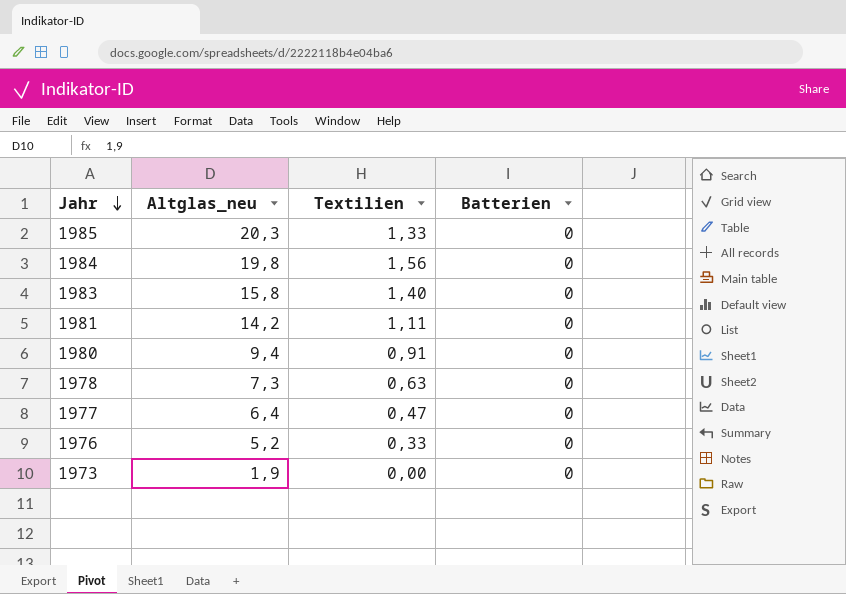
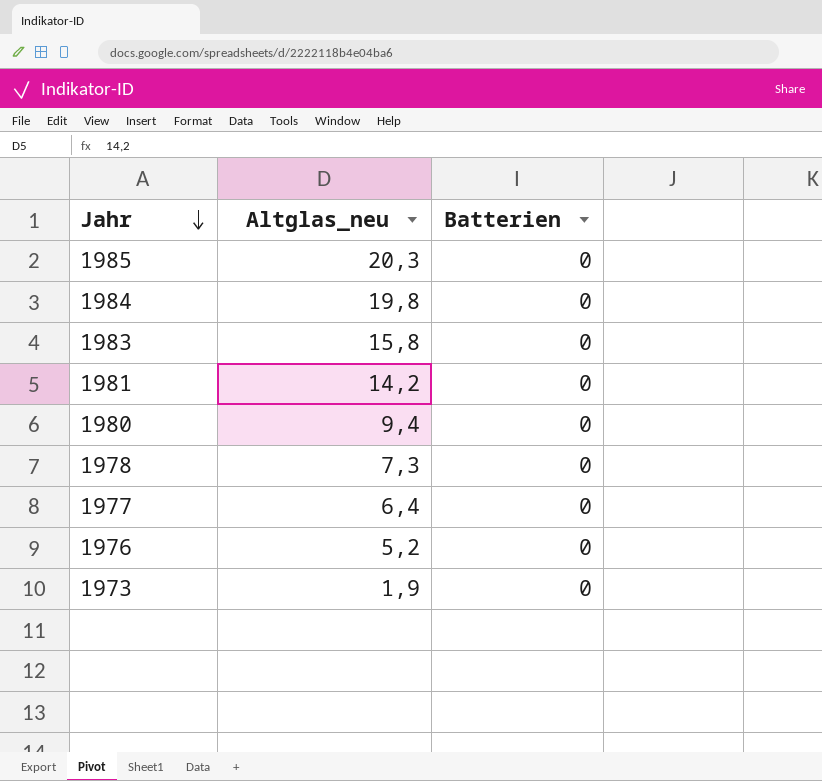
column Textilien | position: 3 -> none

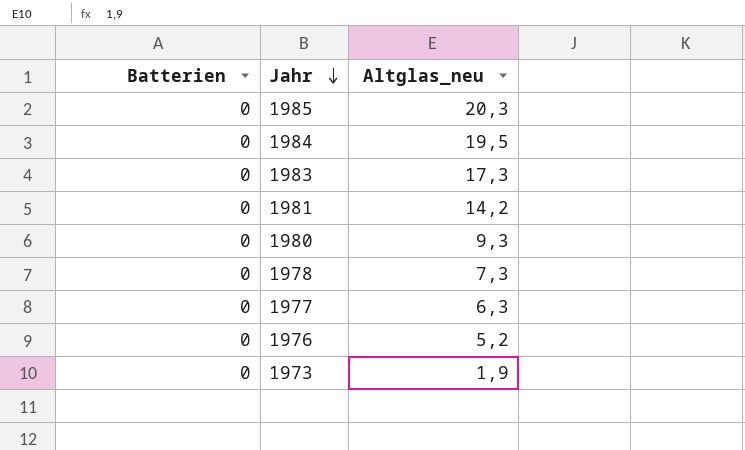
column Batterien | position: 3 -> 1
1984 | Altglas_neu: 19,8 -> 19,5
1983 | Altglas_neu: 15,8 -> 17,3
1980 | Altglas_neu: 9,4 -> 9,3
1977 | Altglas_neu: 6,4 -> 6,3

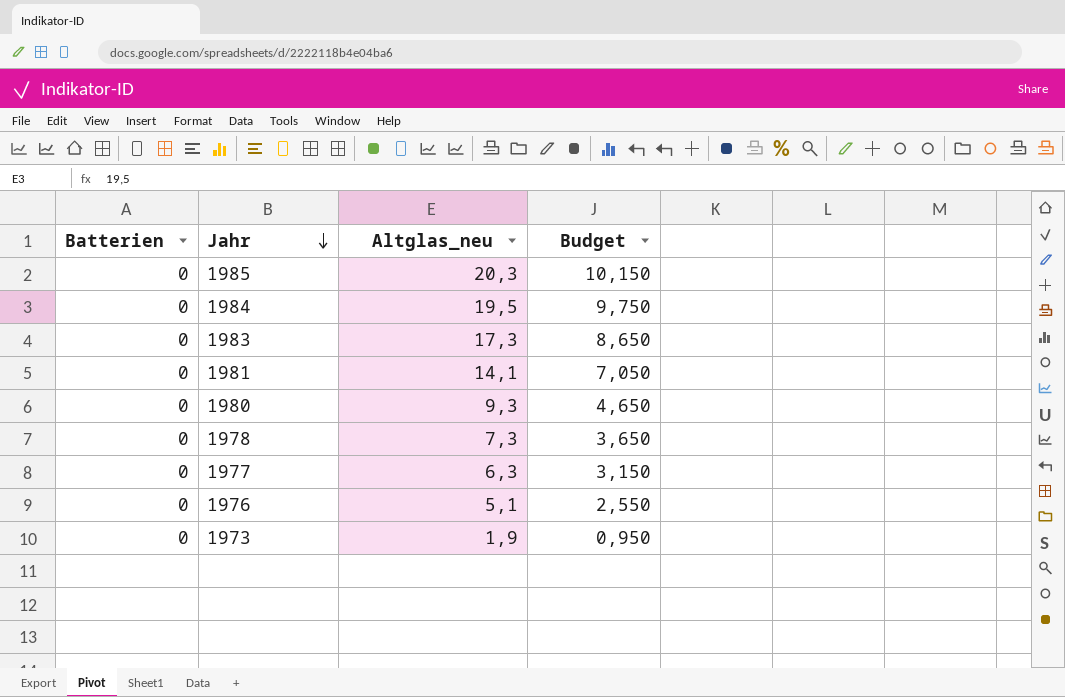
column Budget | formula: none -> [Altglas_neu] * 0,5
1981 | Altglas_neu: 14,2 -> 14,1
1976 | Altglas_neu: 5,2 -> 5,1

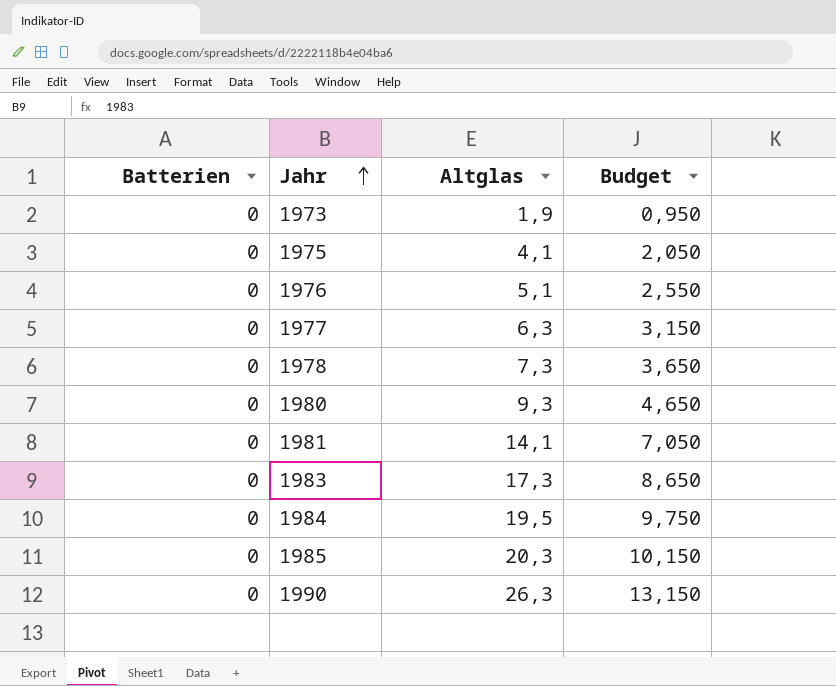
row order: Jahr descending -> Jahr ascending
column name: Altglas_neu -> Altglas
row 1975: none -> 0 | 4,1 | 2,050
row 1990: none -> 0 | 26,3 | 13,150

